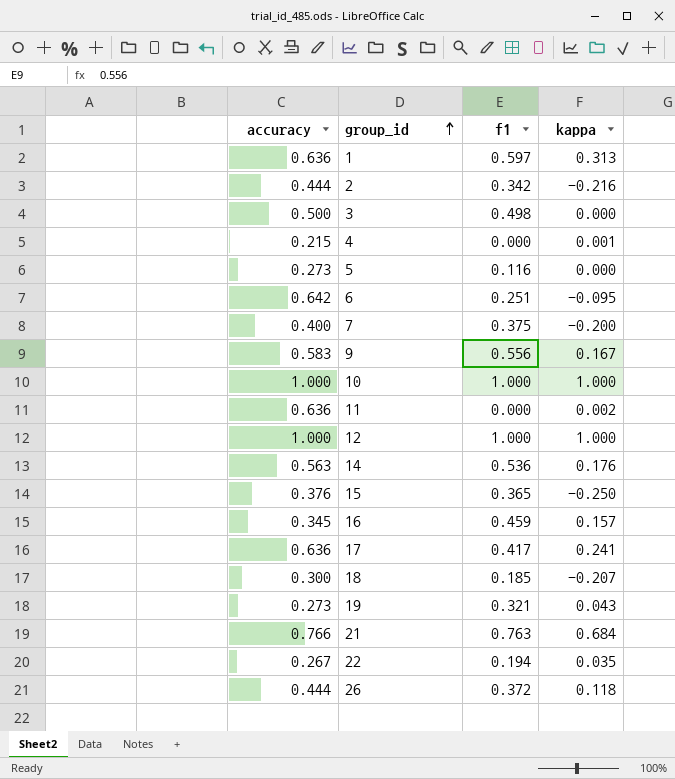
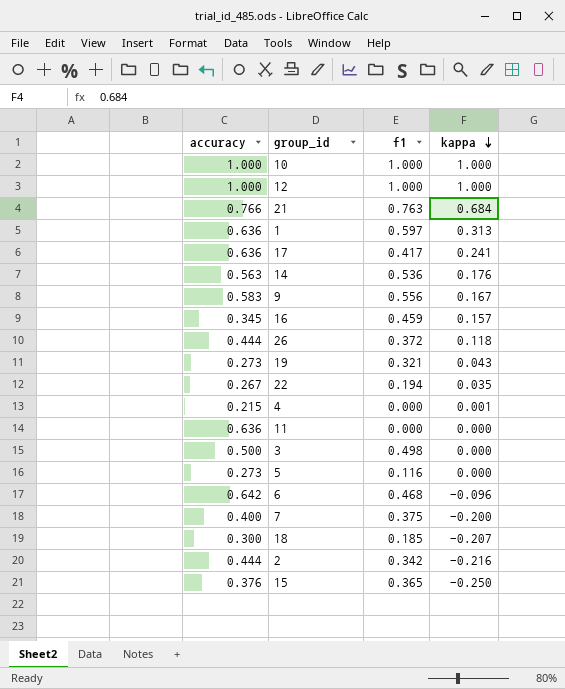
row order: group_id ascending -> kappa descending
11 | kappa: 0.002 -> 0.000
6 | f1: 0.251 -> 0.468
6 | kappa: -0.095 -> -0.096

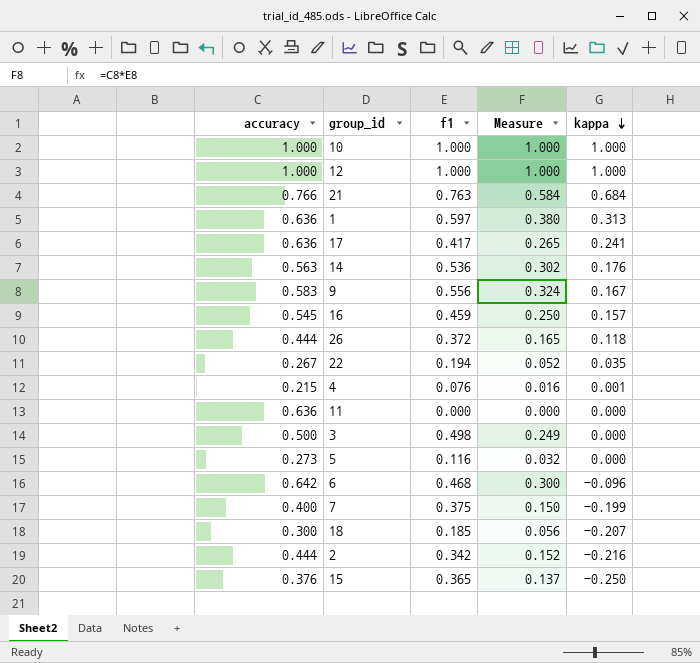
column Measure | formula: none -> [accuracy] * [f1]
row 19: 0.273 | 0.321 | 0.043 -> none
16 | accuracy: 0.345 -> 0.545
4 | f1: 0.000 -> 0.076
7 | kappa: -0.200 -> -0.199

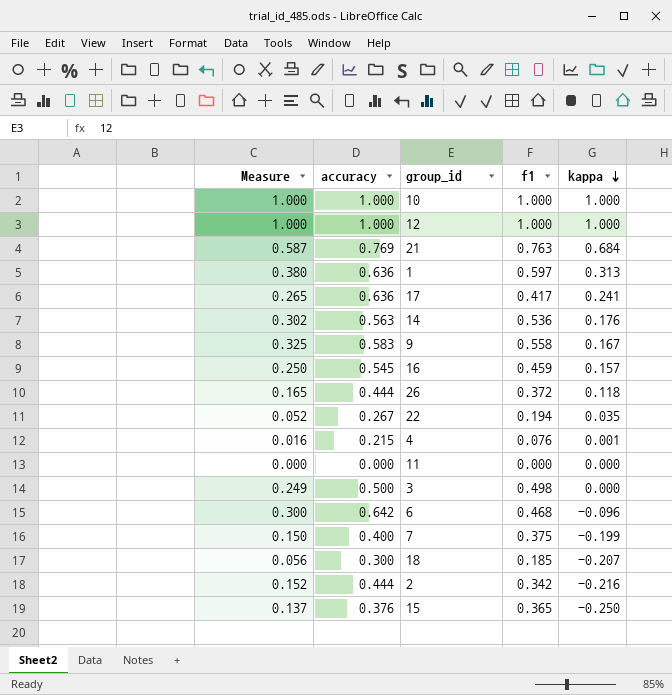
column Measure | position: 4 -> 1
row 5: 0.273 | 0.116 | 0.032 | 0.000 -> none
21 | Measure: 0.584 -> 0.587
21 | accuracy: 0.766 -> 0.769
9 | Measure: 0.324 -> 0.325
9 | f1: 0.556 -> 0.558
11 | accuracy: 0.636 -> 0.000

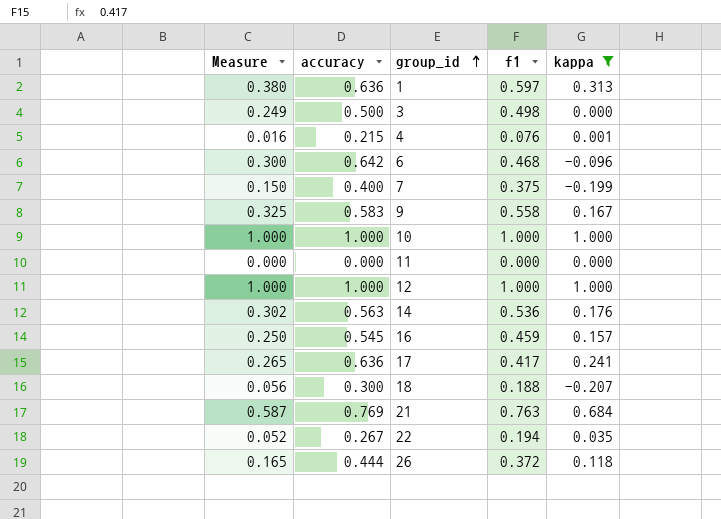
filter: none -> kappa >= -0.207
row order: kappa descending -> group_id ascending
18 | f1: 0.185 -> 0.188

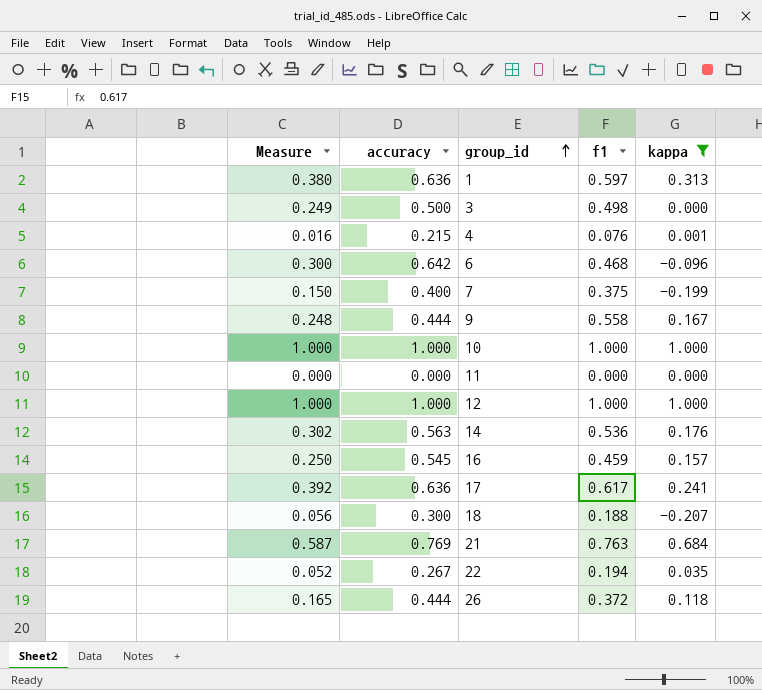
9 | Measure: 0.325 -> 0.248
9 | accuracy: 0.583 -> 0.444
17 | Measure: 0.265 -> 0.392
17 | f1: 0.417 -> 0.617

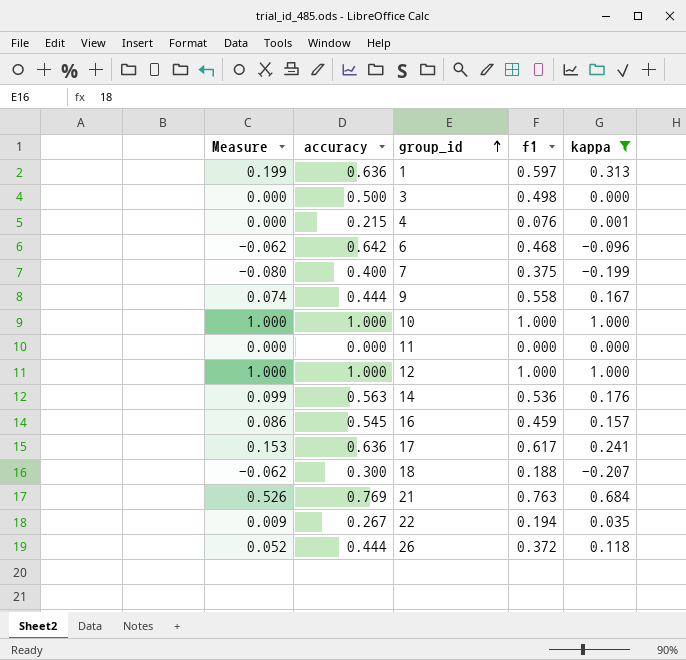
column Measure | formula: [accuracy] * [f1] -> [accuracy] * [kappa]

